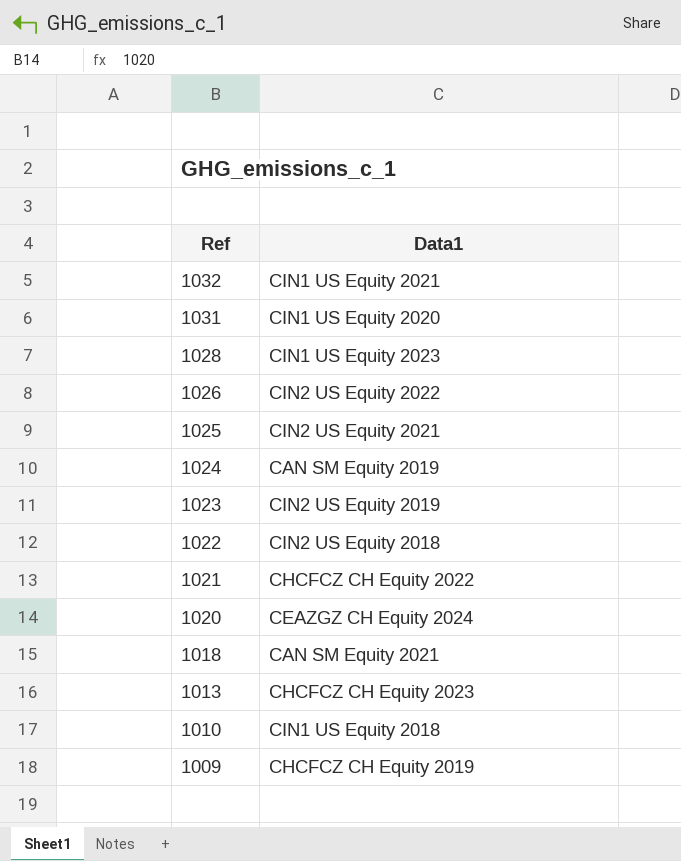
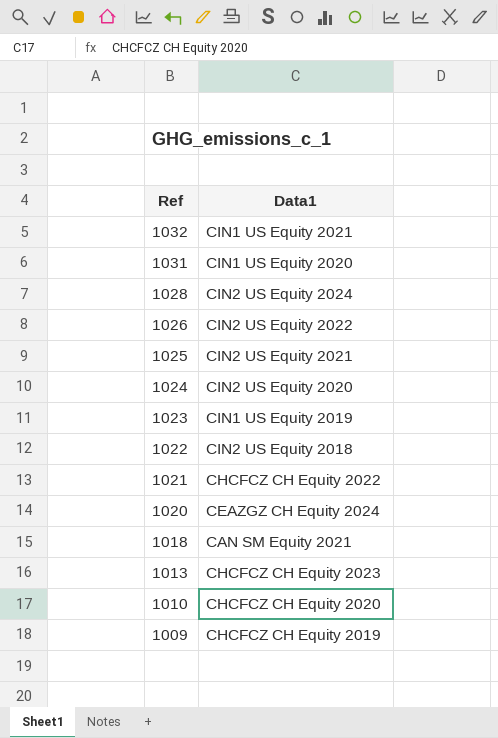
1028 | Data1: CIN1 US Equity 2023 -> CIN2 US Equity 2024
1024 | Data1: CAN SM Equity 2019 -> CIN2 US Equity 2020
1023 | Data1: CIN2 US Equity 2019 -> CIN1 US Equity 2019
1010 | Data1: CIN1 US Equity 2018 -> CHCFCZ CH Equity 2020

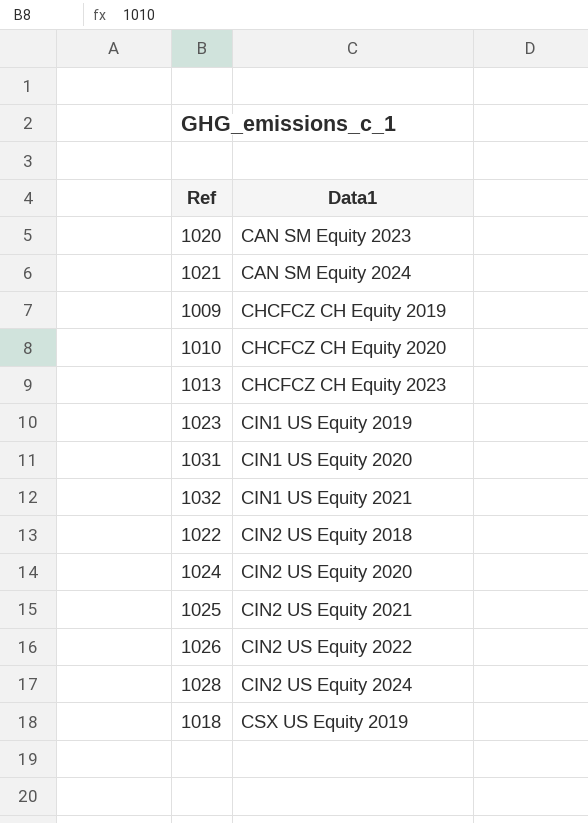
row order: Ref descending -> Data1 ascending
1020 | Data1: CEAZGZ CH Equity 2024 -> CAN SM Equity 2023
1021 | Data1: CHCFCZ CH Equity 2022 -> CAN SM Equity 2024
1018 | Data1: CAN SM Equity 2021 -> CSX US Equity 2019

